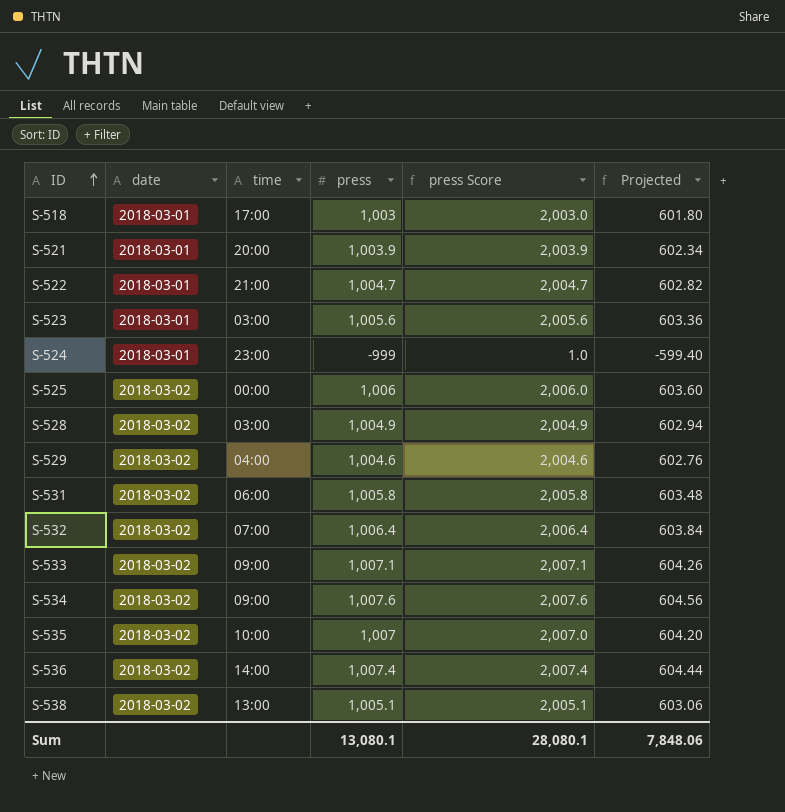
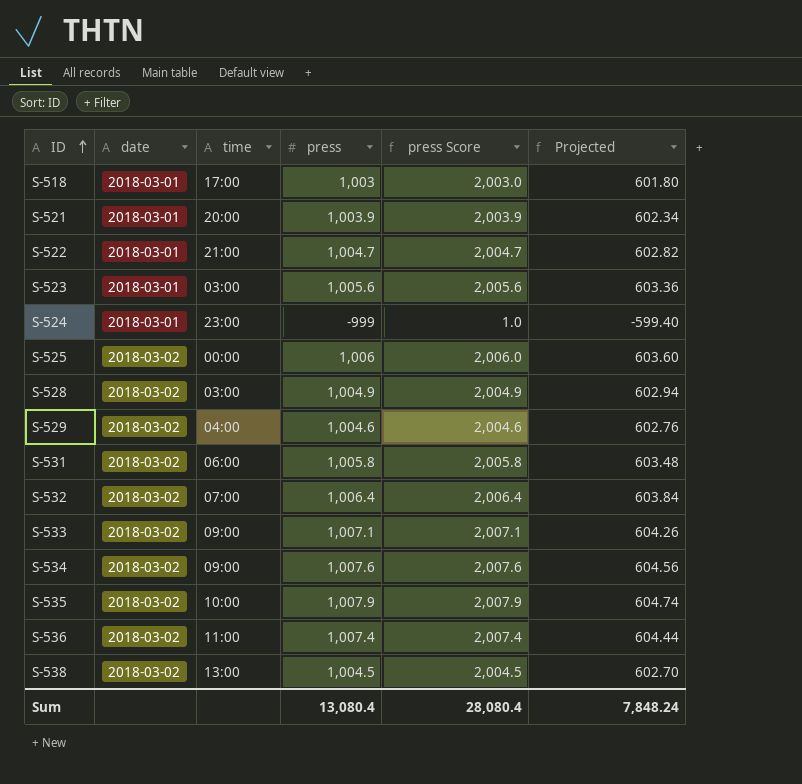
S-535 | press: 1,007 -> 1,007.9
S-535 | press Score: 2,007.0 -> 2,007.9
S-535 | Projected: 604.20 -> 604.74
S-536 | time: 14:00 -> 11:00
S-538 | press: 1,005.1 -> 1,004.5
S-538 | press Score: 2,005.1 -> 2,004.5
S-538 | Projected: 603.06 -> 602.70
Sum | press: 13,080.1 -> 13,080.4
Sum | press Score: 28,080.1 -> 28,080.4
Sum | Projected: 7,848.06 -> 7,848.24

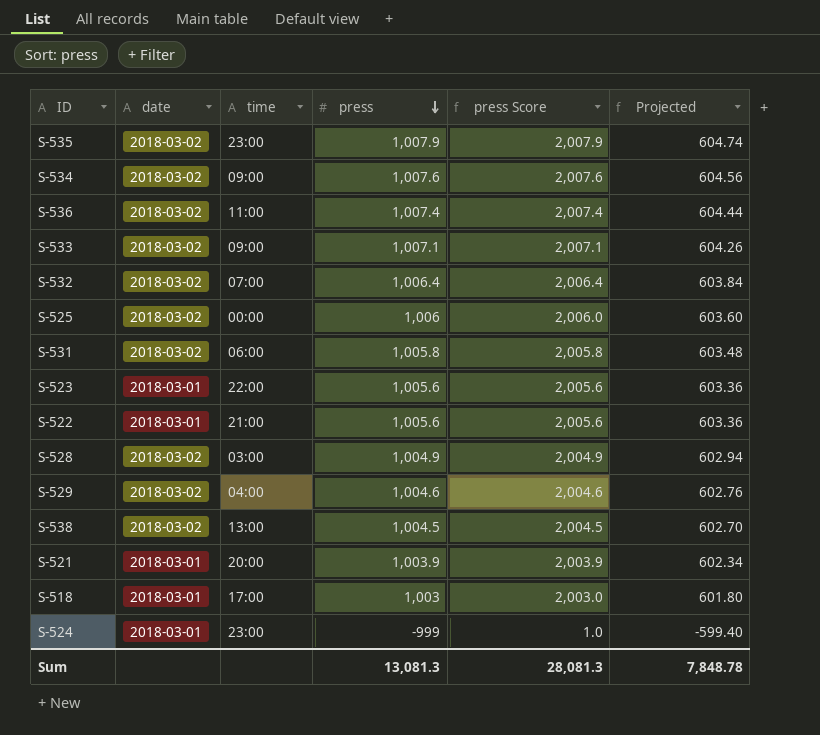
row order: ID ascending -> press descending
S-535 | time: 10:00 -> 23:00
S-523 | time: 03:00 -> 22:00
S-522 | press: 1,004.7 -> 1,005.6
S-522 | press Score: 2,004.7 -> 2,005.6
S-522 | Projected: 602.82 -> 603.36
Sum | press: 13,080.4 -> 13,081.3
Sum | press Score: 28,080.4 -> 28,081.3
Sum | Projected: 7,848.24 -> 7,848.78

